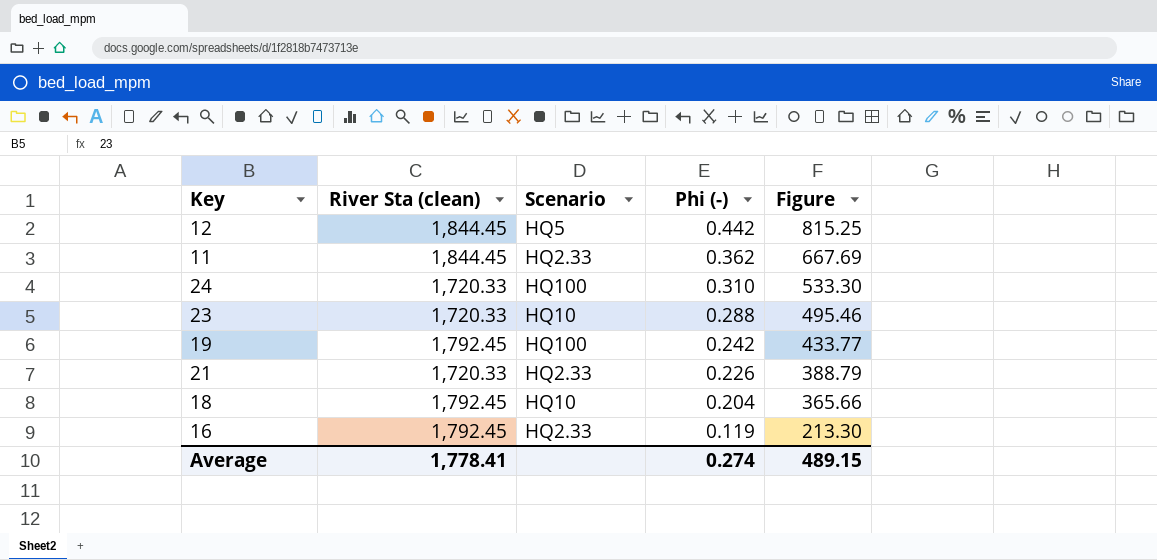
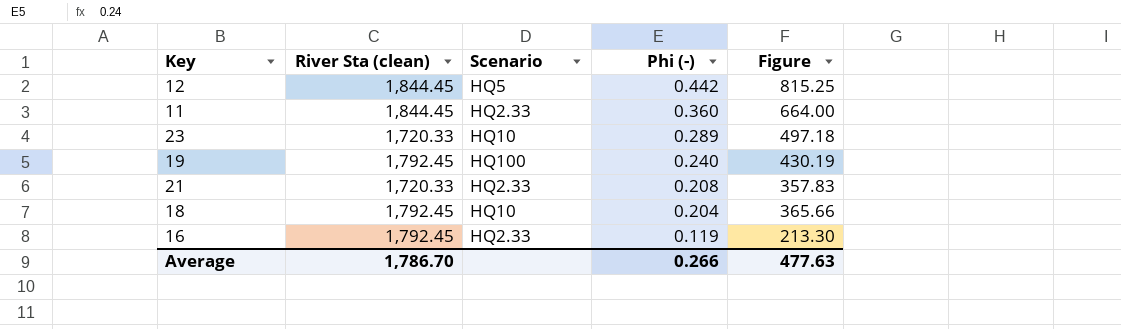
row 24: 1,720.33 | HQ100 | 0.310 | 533.30 -> none
11 | Phi (-): 0.362 -> 0.360
11 | Figure: 667.69 -> 664.00
23 | Phi (-): 0.288 -> 0.289
23 | Figure: 495.46 -> 497.18
19 | Phi (-): 0.242 -> 0.240
19 | Figure: 433.77 -> 430.19
21 | Phi (-): 0.226 -> 0.208
21 | Figure: 388.79 -> 357.83
Average | River Sta (clean): 1,778.41 -> 1,786.70
Average | Phi (-): 0.274 -> 0.266
Average | Figure: 489.15 -> 477.63

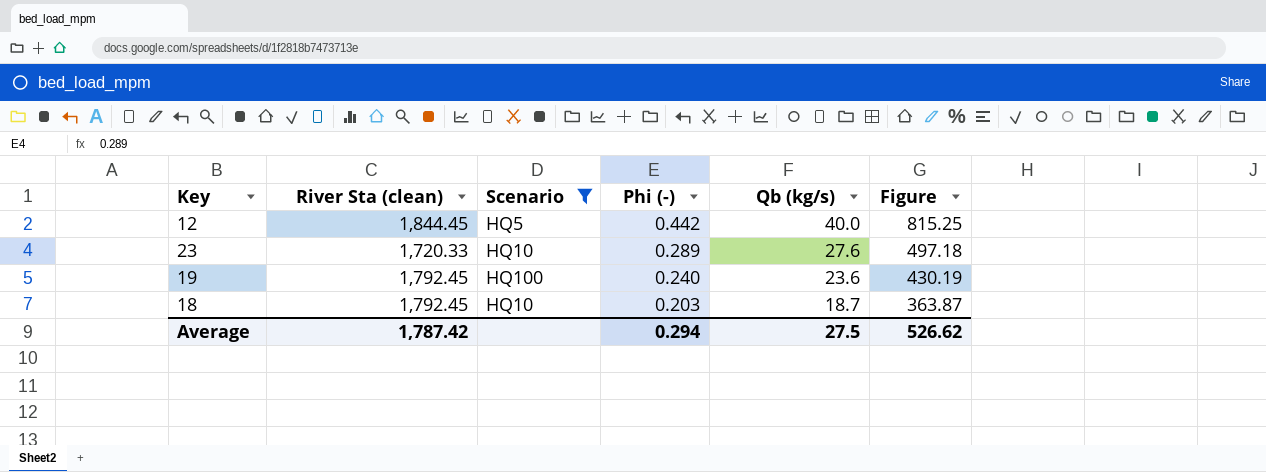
filter: none -> Scenario != HQ2.33
column Qb (kg/s) | position: none -> 5
18 | Phi (-): 0.204 -> 0.203
18 | Figure: 365.66 -> 363.87
Average | River Sta (clean): 1,786.70 -> 1,787.42
Average | Phi (-): 0.266 -> 0.294
Average | Figure: 477.63 -> 526.62

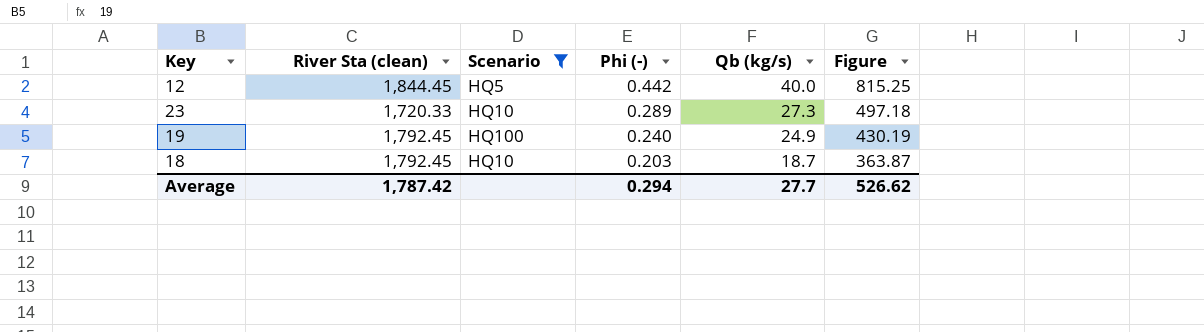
23 | Qb (kg/s): 27.6 -> 27.3
19 | Qb (kg/s): 23.6 -> 24.9
Average | Qb (kg/s): 27.5 -> 27.7

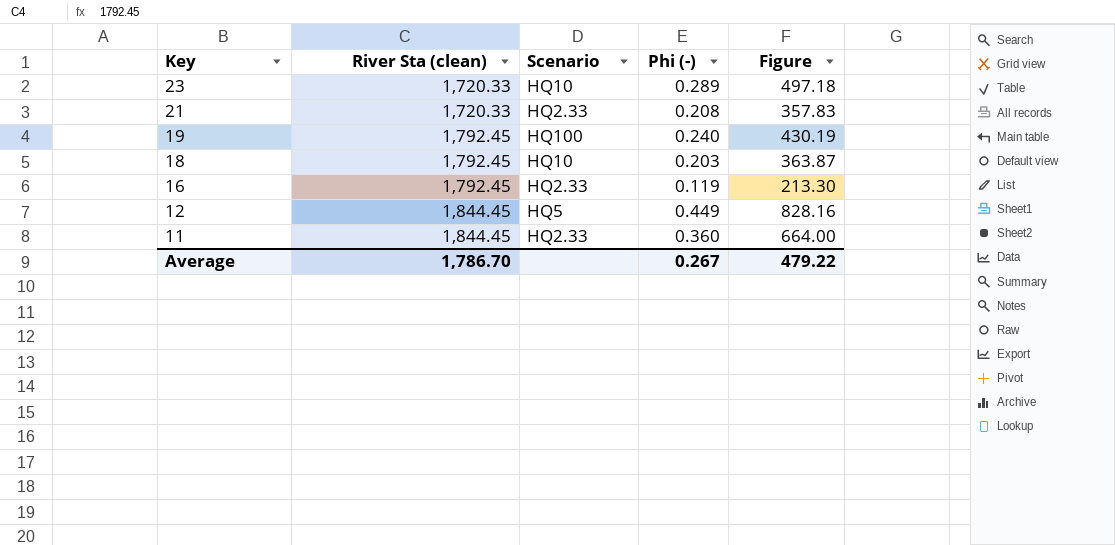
filter: Scenario != HQ2.33 -> none
row order: Phi (-) descending -> Key descending
column Qb (kg/s) | position: 5 -> none
12 | Phi (-): 0.442 -> 0.449
12 | Figure: 815.25 -> 828.16
Average | River Sta (clean): 1,787.42 -> 1,786.70
Average | Phi (-): 0.294 -> 0.267
Average | Figure: 526.62 -> 479.22

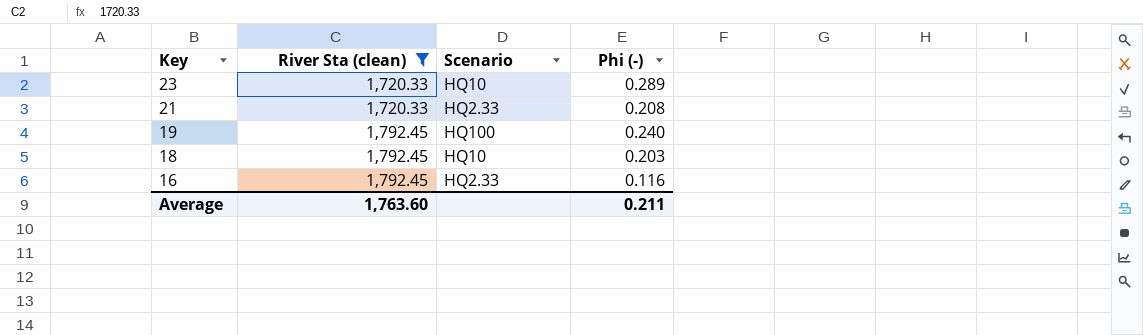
filter: none -> River Sta (clean) != 1,844.45
column Figure | formula: [River Sta (clean)] * [Phi (-)] -> none
16 | Phi (-): 0.119 -> 0.116
Average | River Sta (clean): 1,786.70 -> 1,763.60
Average | Phi (-): 0.267 -> 0.211

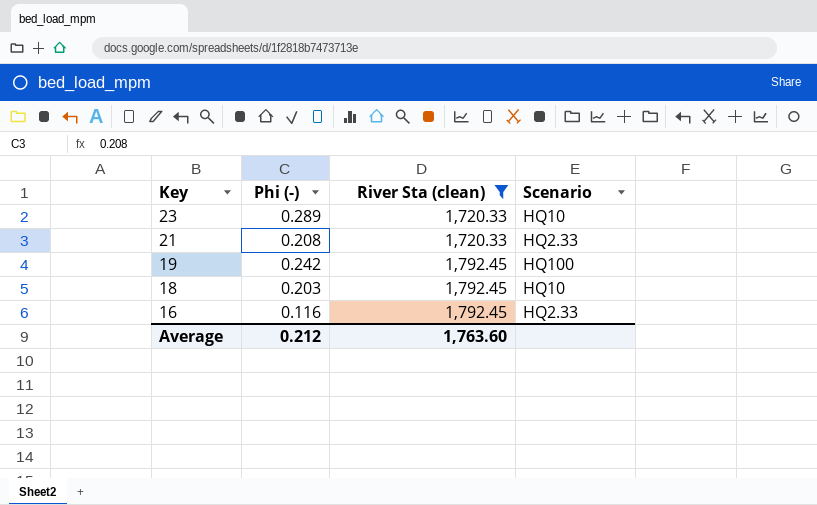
column Phi (-) | position: 4 -> 2
19 | Phi (-): 0.240 -> 0.242
Average | Phi (-): 0.211 -> 0.212

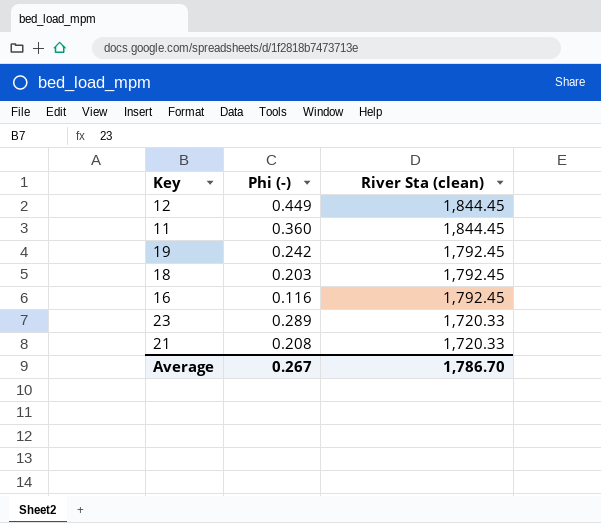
filter: River Sta (clean) != 1,844.45 -> none
row order: Key descending -> River Sta (clean) descending
column Scenario | position: 4 -> none
Average | Phi (-): 0.212 -> 0.267
Average | River Sta (clean): 1,763.60 -> 1,786.70

